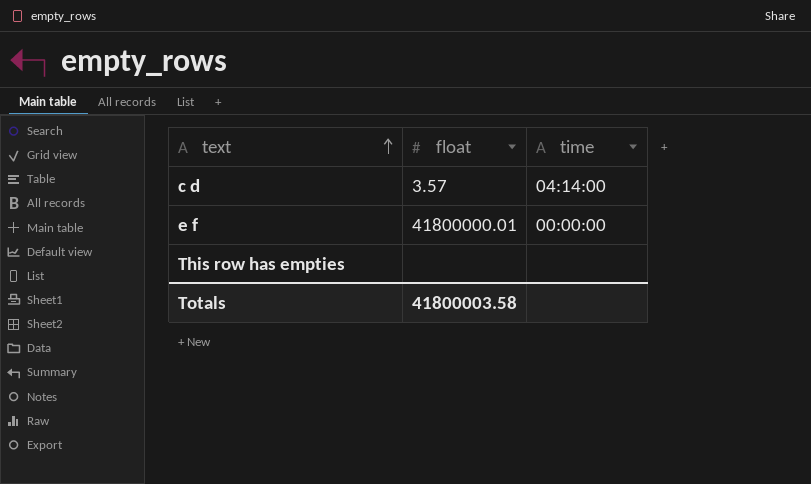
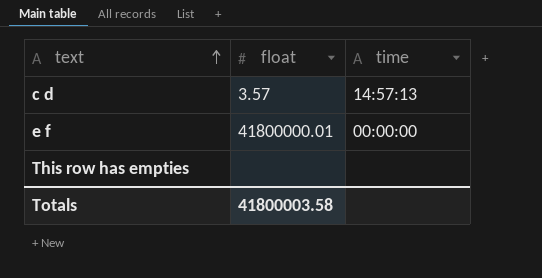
c d | time: 04:14:00 -> 14:57:13

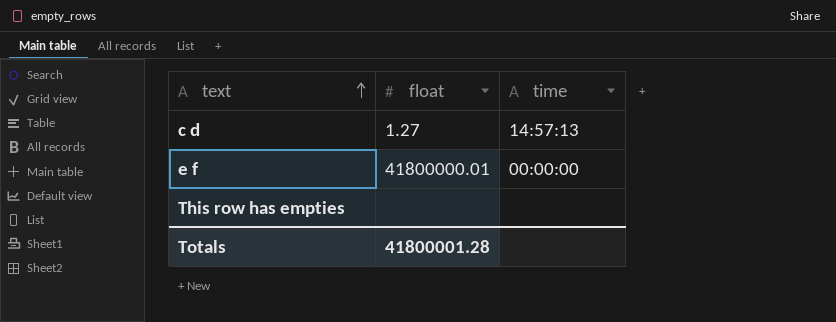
c d | float: 3.57 -> 1.27
Totals | float: 41800003.58 -> 41800001.28

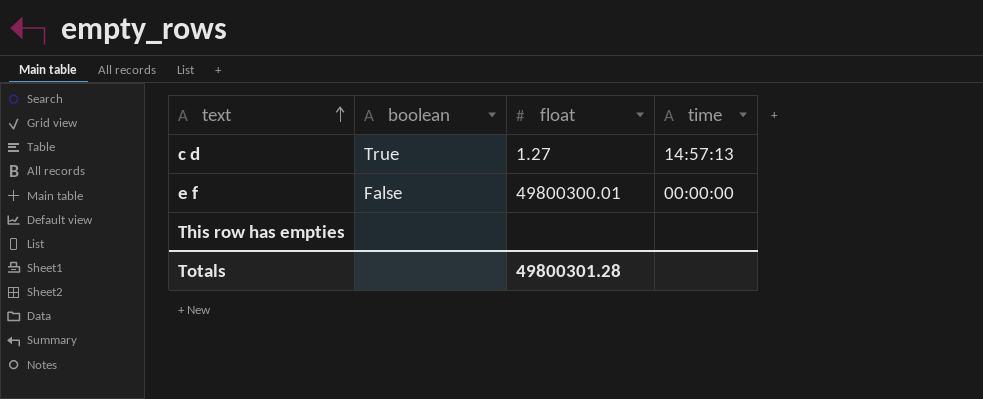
column boolean | position: none -> 2
e f | float: 41800000.01 -> 49800300.01
Totals | float: 41800001.28 -> 49800301.28

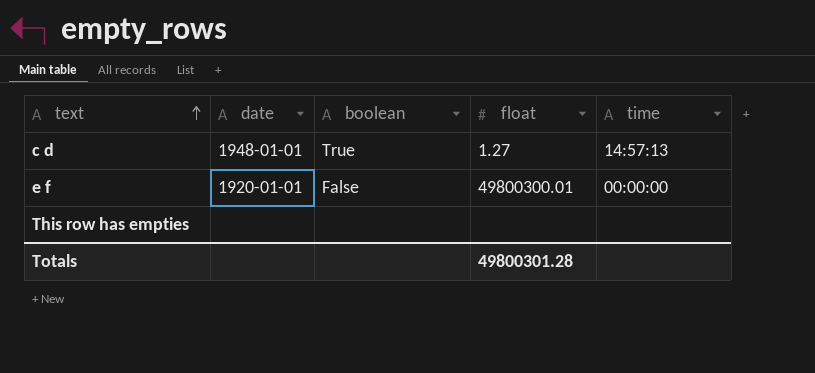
column date | position: none -> 2

